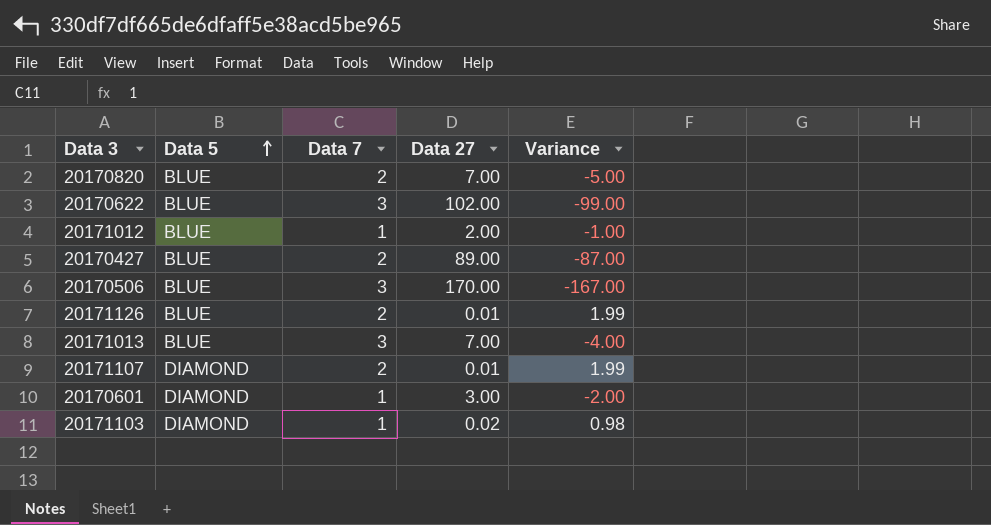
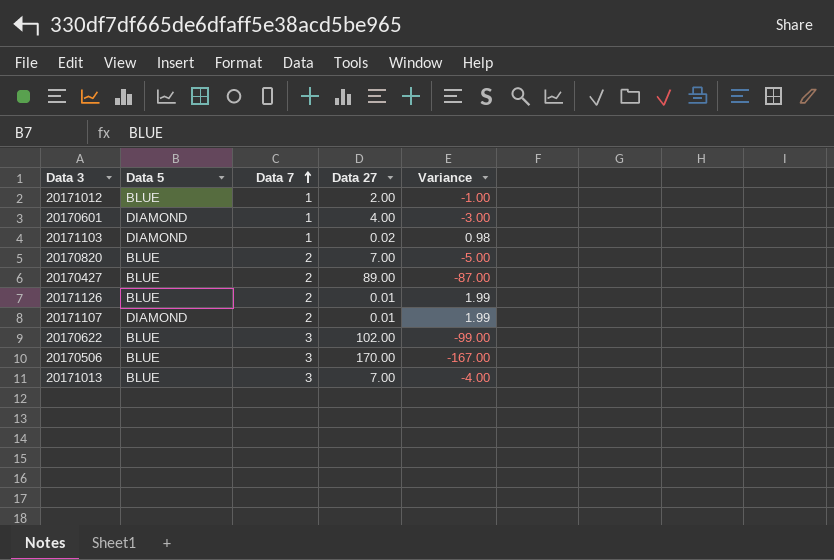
row order: Data 5 ascending -> Data 7 ascending
20170601 | Data 27: 3.00 -> 4.00
20170601 | Variance: -2.00 -> -3.00

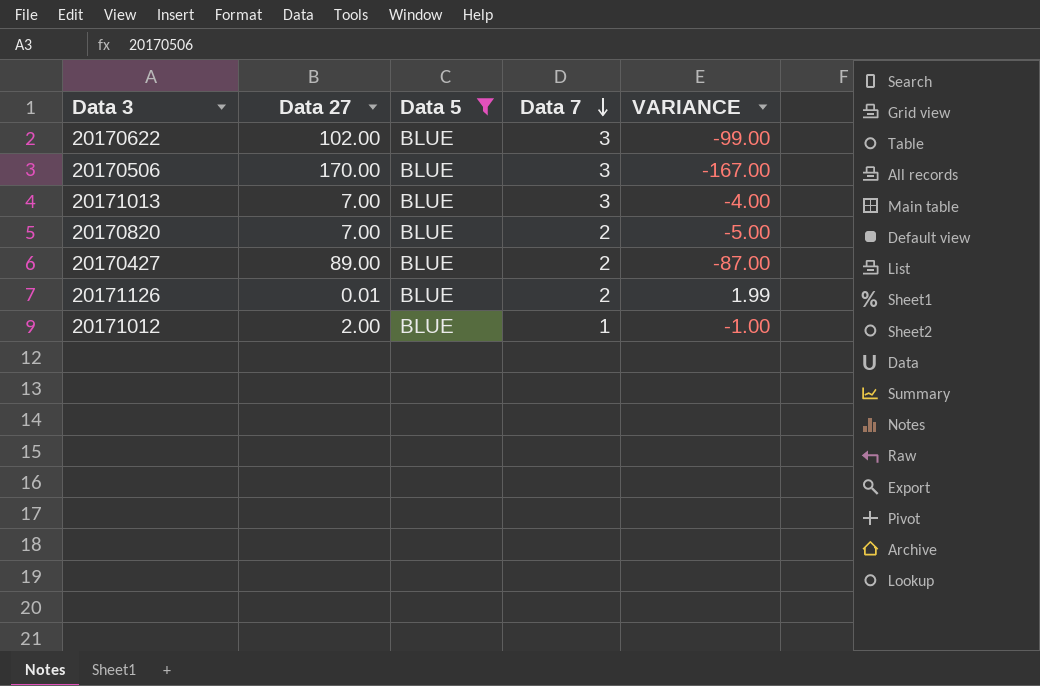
filter: none -> Data 5 = BLUE
row order: Data 7 ascending -> Data 7 descending
column Data 27 | position: 4 -> 2
column name: Variance -> VARIANCE

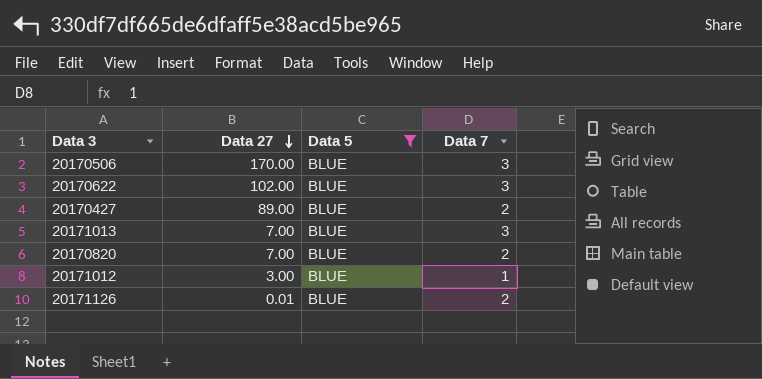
row order: Data 7 descending -> Data 27 descending
column VARIANCE | formula: [Data 7] - [Data 27] -> none
20171012 | Data 27: 2.00 -> 3.00

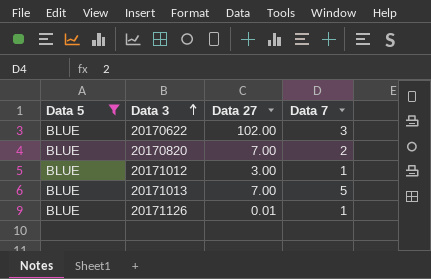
row order: Data 27 descending -> Data 3 ascending
column Data 5 | position: 3 -> 1
row 20170506: 170.00 | BLUE | 3 -> none
row 20170427: 89.00 | BLUE | 2 -> none
20171013 | Data 7: 3 -> 5
20171126 | Data 7: 2 -> 1

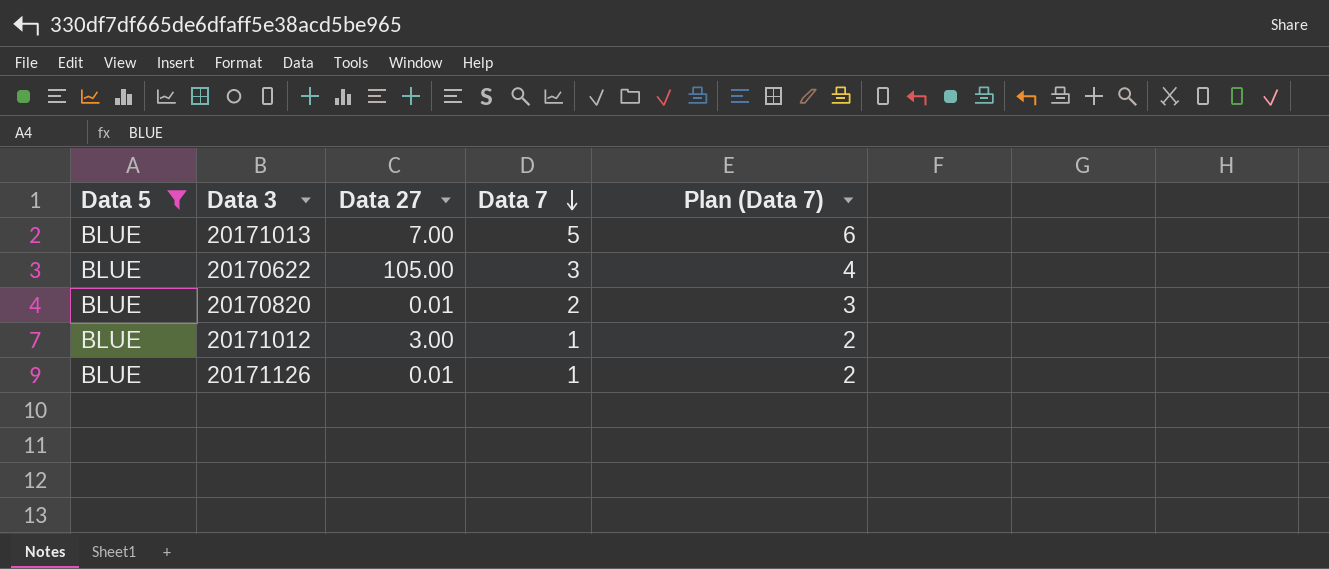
row order: Data 3 ascending -> Data 7 descending
column Plan (Data 7) | formula: none -> [Data 7] + 1
20170622 | Data 27: 102.00 -> 105.00
20170820 | Data 27: 7.00 -> 0.01

